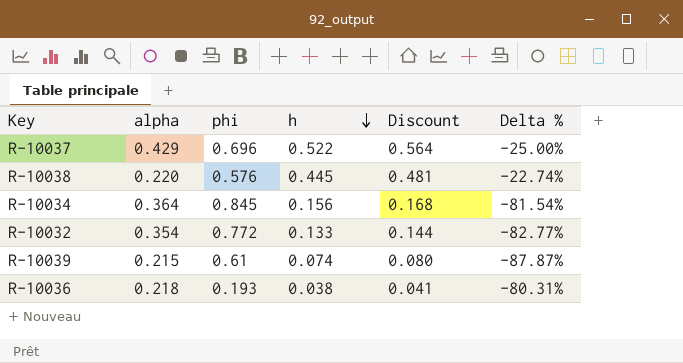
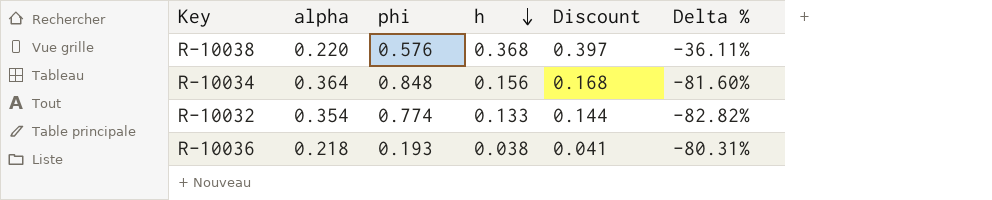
row R-10037: 0.429 | 0.696 | 0.522 | 0.564 | -25.00% -> none
row R-10039: 0.215 | 0.61 | 0.074 | 0.080 | -87.87% -> none
R-10038 | h: 0.445 -> 0.368
R-10038 | Discount: 0.481 -> 0.397
R-10038 | Delta %: -22.74% -> -36.11%
R-10034 | phi: 0.845 -> 0.848
R-10034 | Delta %: -81.54% -> -81.60%
R-10032 | phi: 0.772 -> 0.774
R-10032 | Delta %: -82.77% -> -82.82%

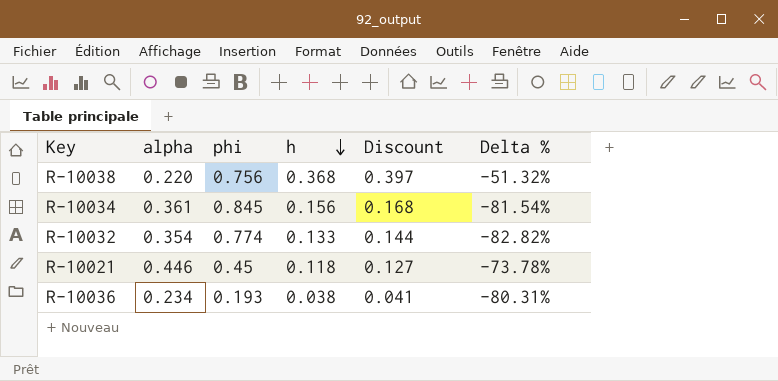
R-10038 | phi: 0.576 -> 0.756
R-10038 | Delta %: -36.11% -> -51.32%
R-10034 | alpha: 0.364 -> 0.361
R-10034 | phi: 0.848 -> 0.845
R-10034 | Delta %: -81.60% -> -81.54%
row R-10021: none -> 0.446 | 0.45 | 0.118 | 0.127 | -73.78%
R-10036 | alpha: 0.218 -> 0.234

